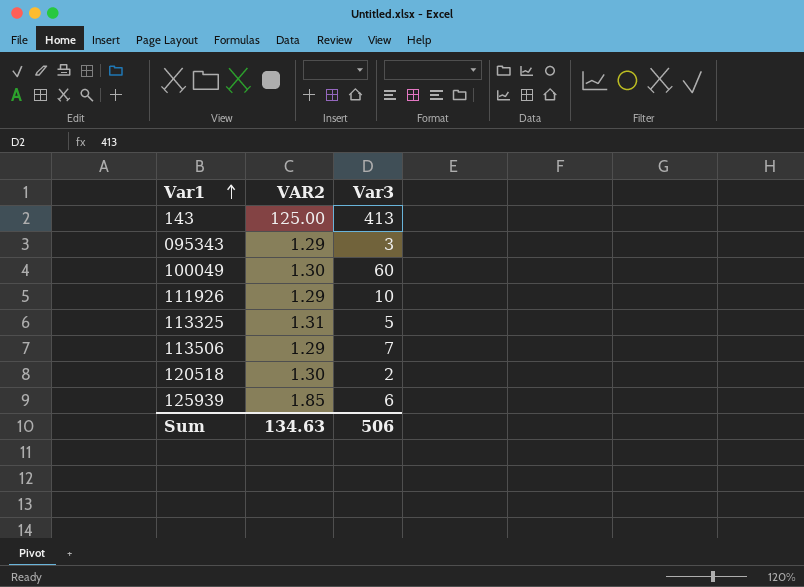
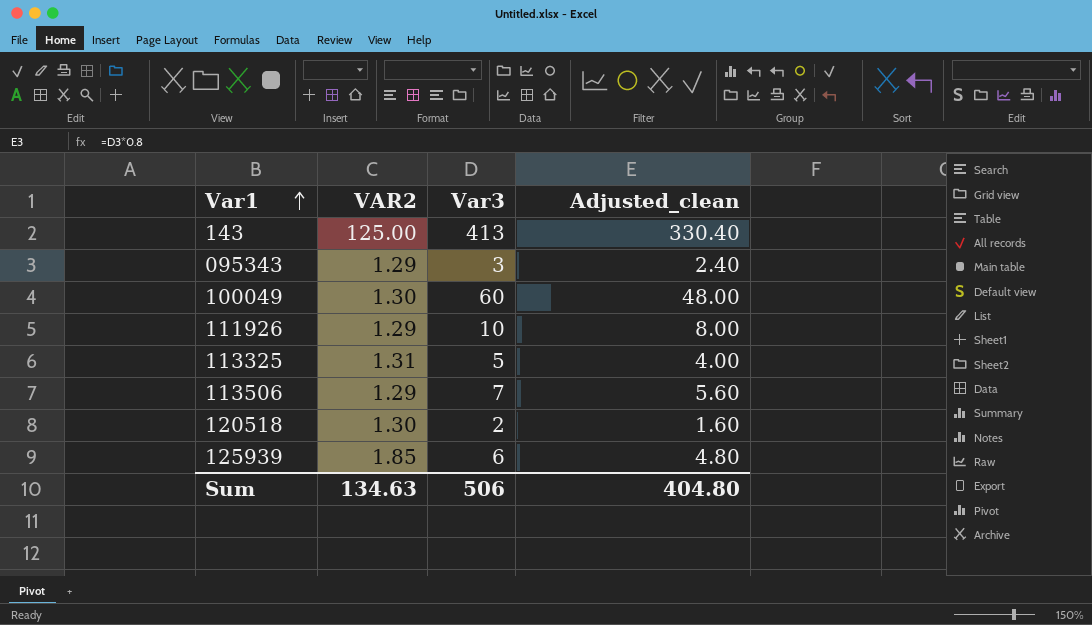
column Adjusted_clean | formula: none -> [Var3] * 0.8

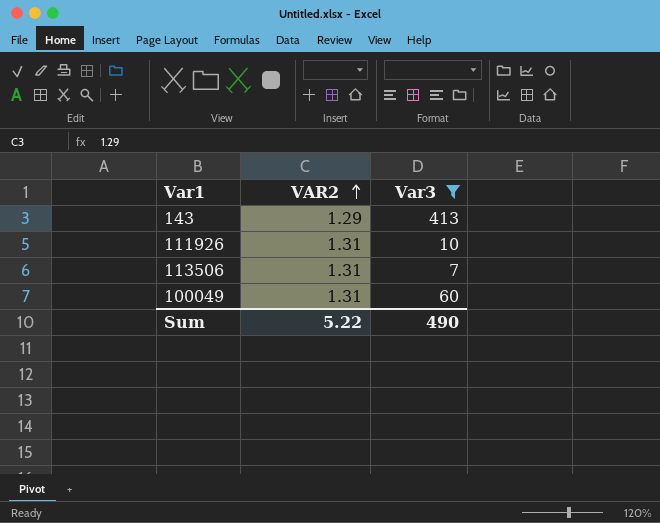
filter: none -> Var3 >= 7
row order: Var1 ascending -> VAR2 ascending
column Adjusted_clean | formula: [Var3] * 0.8 -> none
143 | VAR2: 125.00 -> 1.29
111926 | VAR2: 1.29 -> 1.31
113506 | VAR2: 1.29 -> 1.31
100049 | VAR2: 1.30 -> 1.31
Sum | VAR2: 134.63 -> 5.22
Sum | Var3: 506 -> 490

